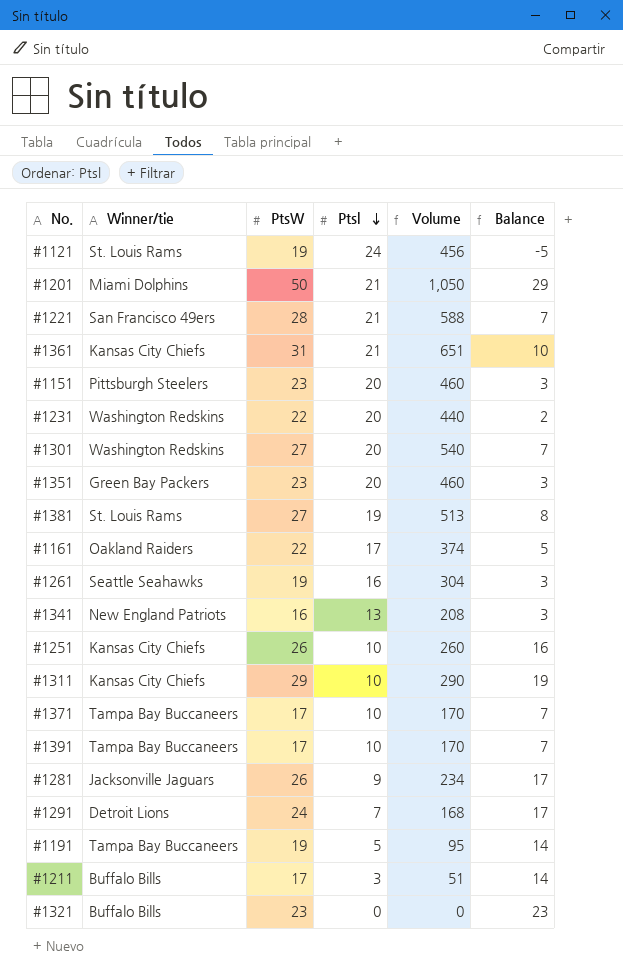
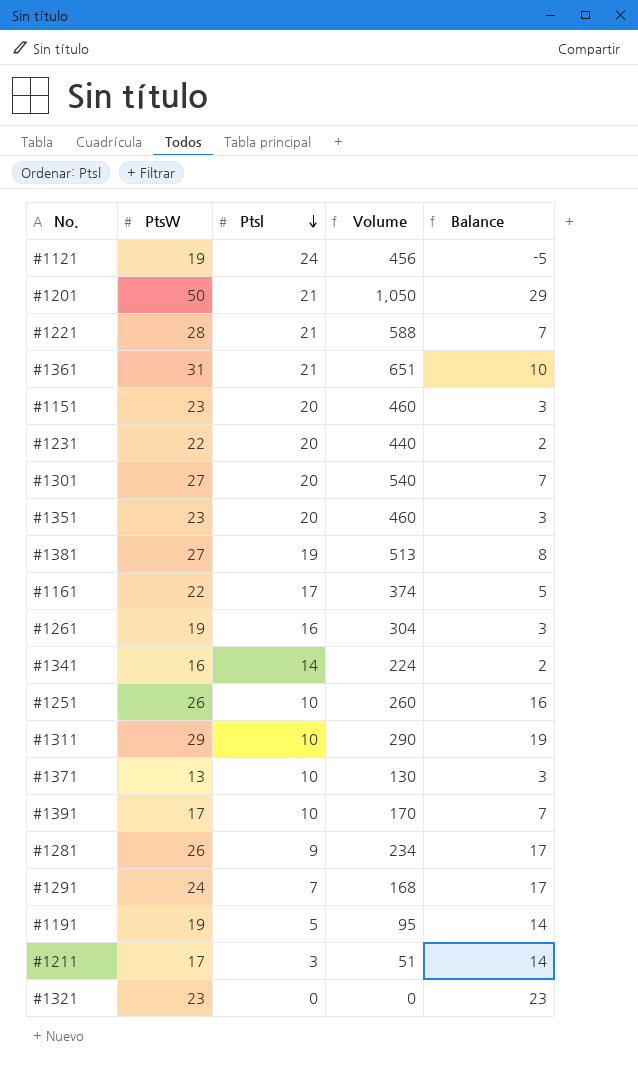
column Winner/tie | position: 2 -> none
#1341 | Ptsl: 13 -> 14
#1341 | Volume: 208 -> 224
#1341 | Balance: 3 -> 2
#1371 | PtsW: 17 -> 13
#1371 | Volume: 170 -> 130
#1371 | Balance: 7 -> 3

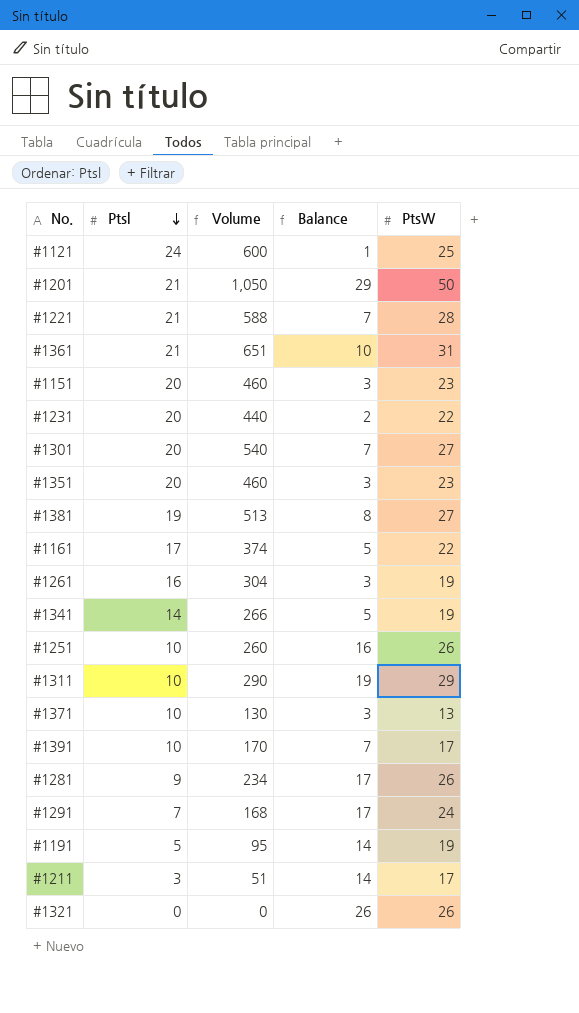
column PtsW | position: 2 -> 5
#1121 | Volume: 456 -> 600
#1121 | Balance: -5 -> 1
#1121 | PtsW: 19 -> 25
#1341 | Volume: 224 -> 266
#1341 | Balance: 2 -> 5
#1341 | PtsW: 16 -> 19
#1321 | Balance: 23 -> 26
#1321 | PtsW: 23 -> 26

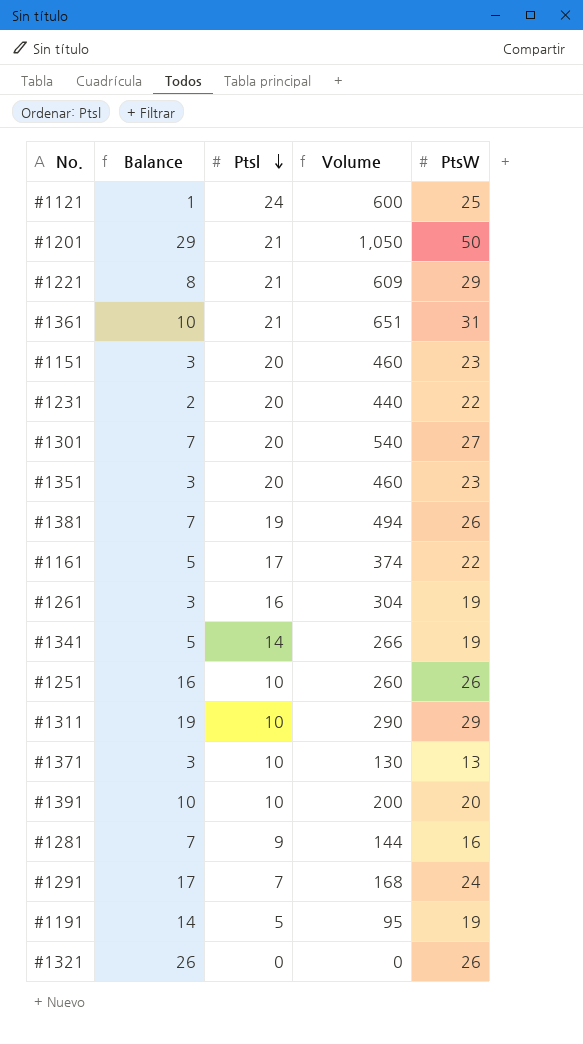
column Balance | position: 4 -> 2
row #1211: 3 | 51 | 14 | 17 -> none
#1221 | Balance: 7 -> 8
#1221 | Volume: 588 -> 609
#1221 | PtsW: 28 -> 29
#1381 | Balance: 8 -> 7
#1381 | Volume: 513 -> 494
#1381 | PtsW: 27 -> 26
#1391 | Balance: 7 -> 10
#1391 | Volume: 170 -> 200
#1391 | PtsW: 17 -> 20
#1281 | Balance: 17 -> 7
#1281 | Volume: 234 -> 144
#1281 | PtsW: 26 -> 16

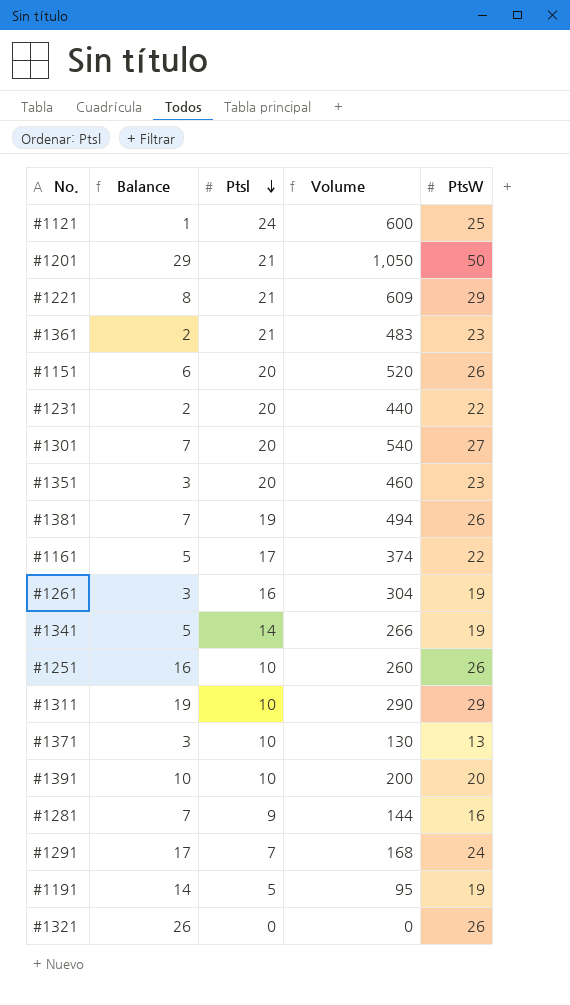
#1361 | Balance: 10 -> 2
#1361 | Volume: 651 -> 483
#1361 | PtsW: 31 -> 23
#1151 | Balance: 3 -> 6
#1151 | Volume: 460 -> 520
#1151 | PtsW: 23 -> 26

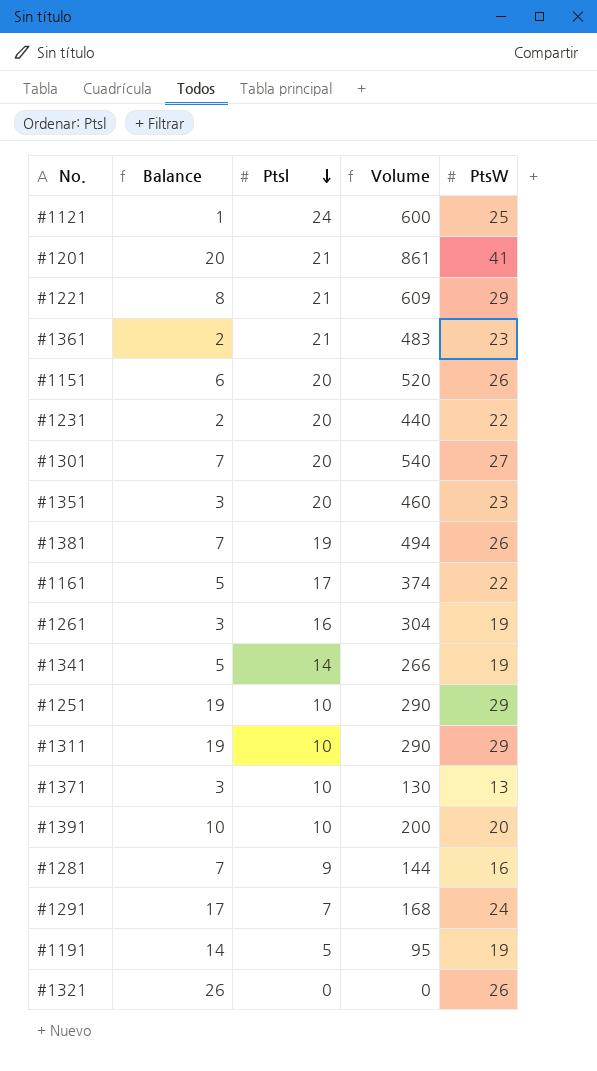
#1201 | Balance: 29 -> 20
#1201 | Volume: 1,050 -> 861
#1201 | PtsW: 50 -> 41
#1251 | Balance: 16 -> 19
#1251 | Volume: 260 -> 290
#1251 | PtsW: 26 -> 29

